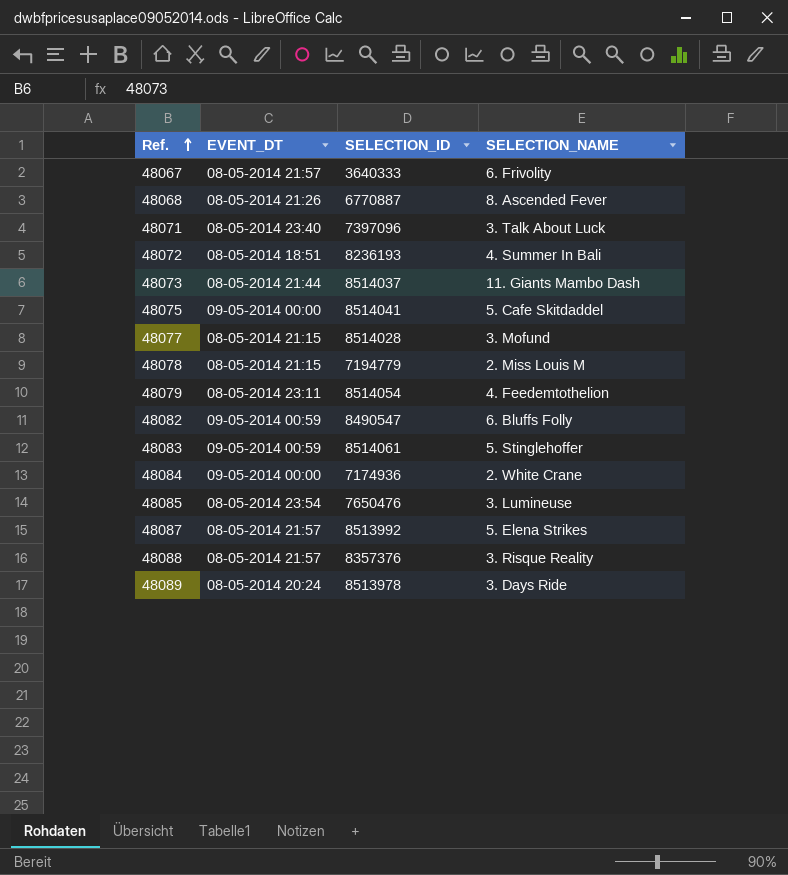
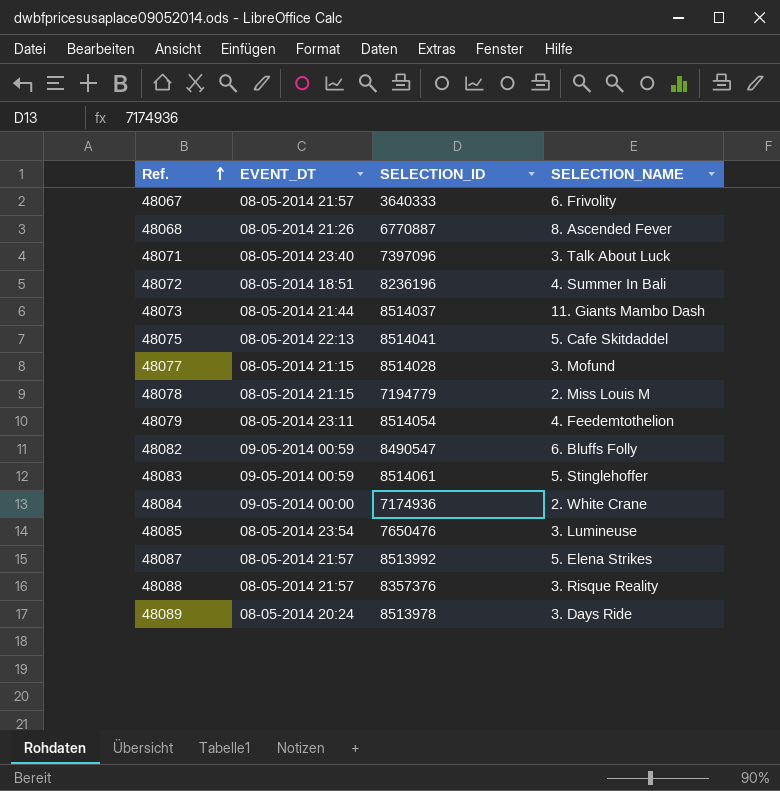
48072 | SELECTION_ID: 8236193 -> 8236196
48075 | EVENT_DT: 09-05-2014 00:00 -> 08-05-2014 22:13

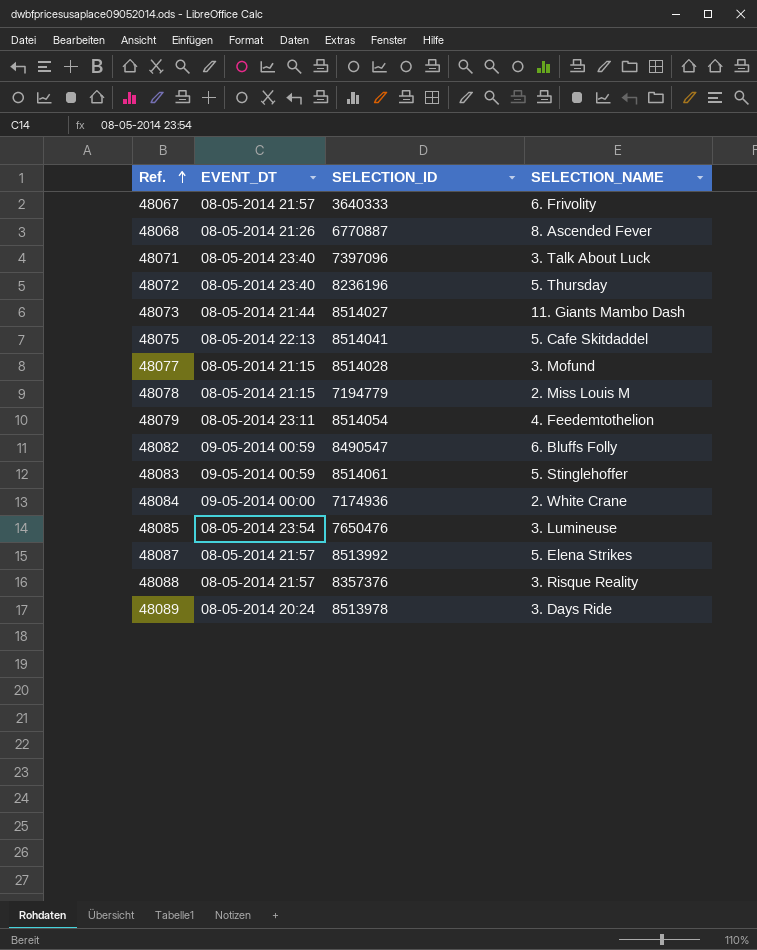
48072 | EVENT_DT: 08-05-2014 18:51 -> 08-05-2014 23:40
48072 | SELECTION_NAME: 4. Summer In Bali -> 5. Thursday
48073 | SELECTION_ID: 8514037 -> 8514027

